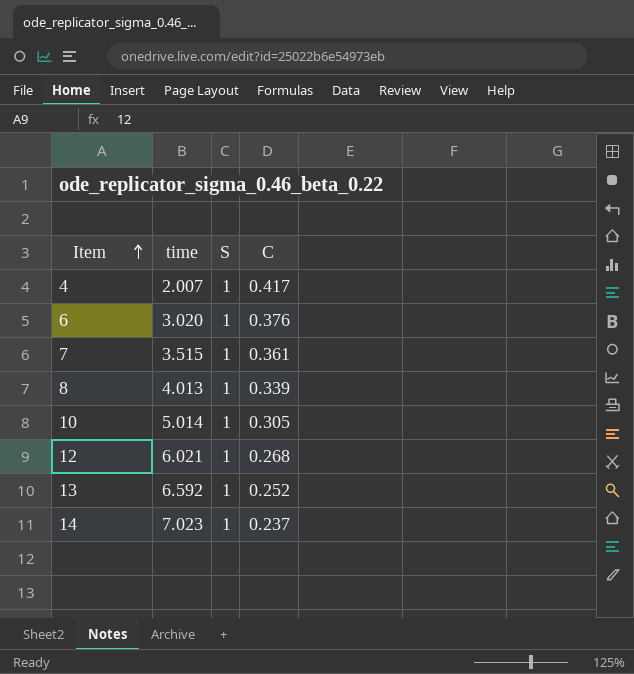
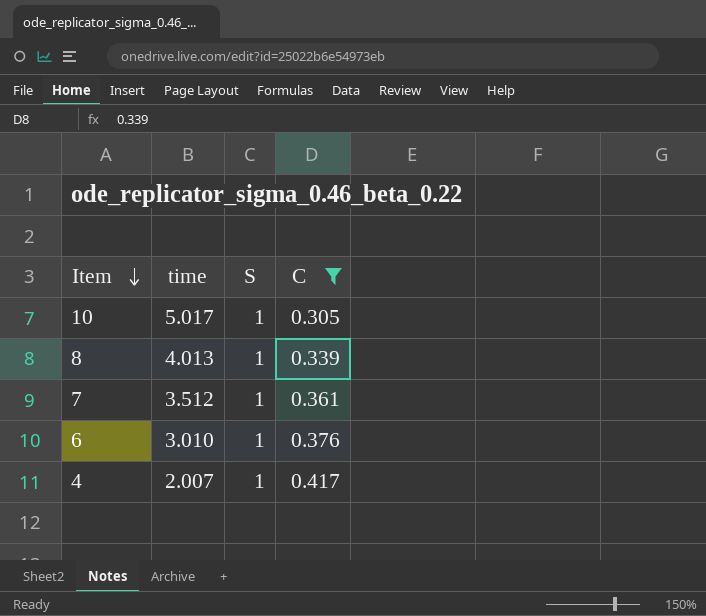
filter: none -> C >= 0.305
row order: Item ascending -> Item descending
10 | time: 5.014 -> 5.017
7 | time: 3.515 -> 3.512
6 | time: 3.020 -> 3.010

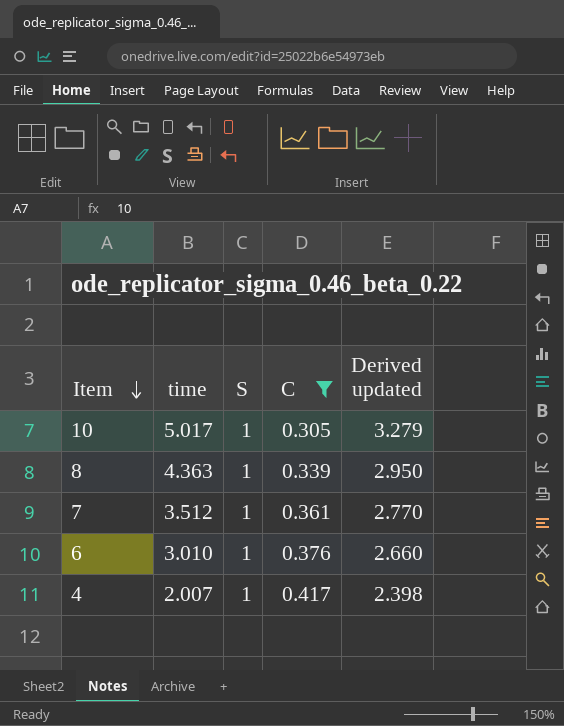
column Derived updated | formula: none -> [S] / [C]
8 | time: 4.013 -> 4.363

